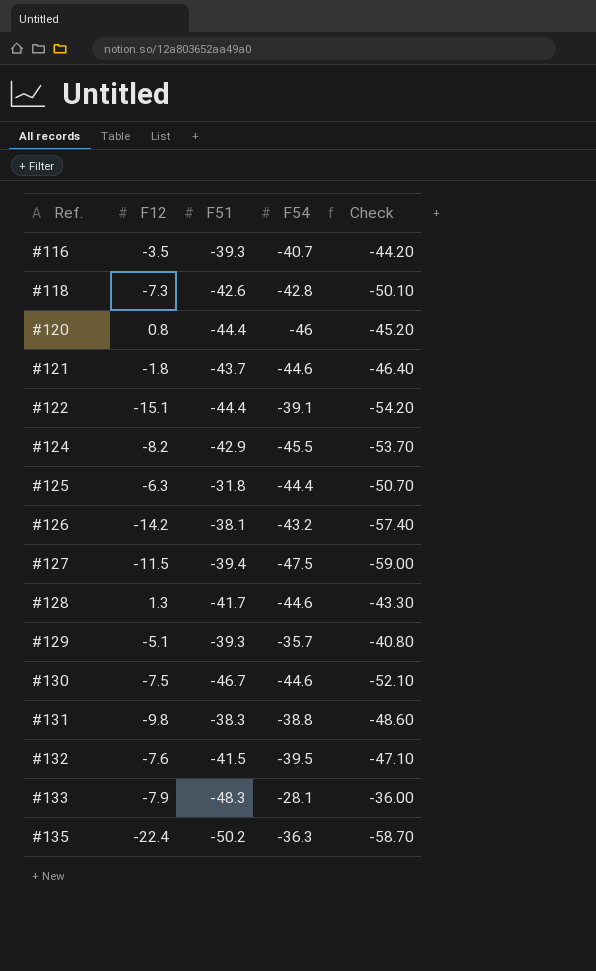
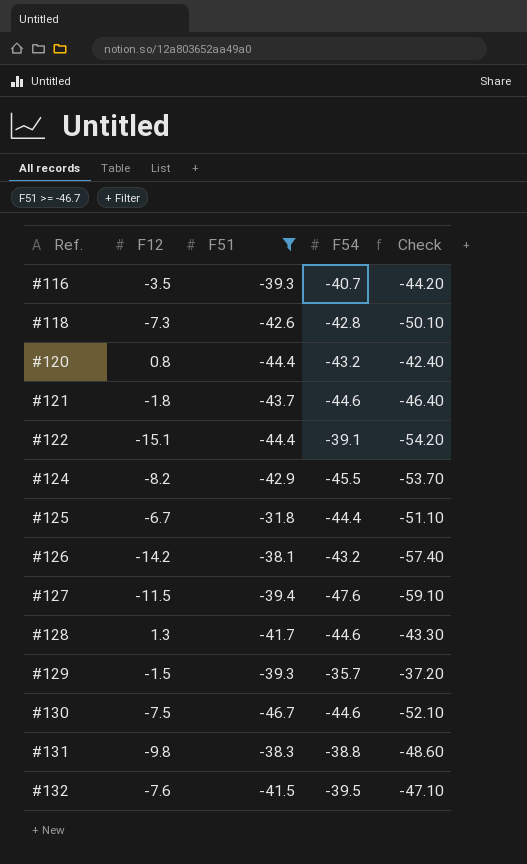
filter: none -> F51 >= -46.7
#120 | F54: -46 -> -43.2
#120 | Check: -45.20 -> -42.40
#125 | F12: -6.3 -> -6.7
#125 | Check: -50.70 -> -51.10
#127 | F54: -47.5 -> -47.6
#127 | Check: -59.00 -> -59.10
#129 | F12: -5.1 -> -1.5
#129 | Check: -40.80 -> -37.20

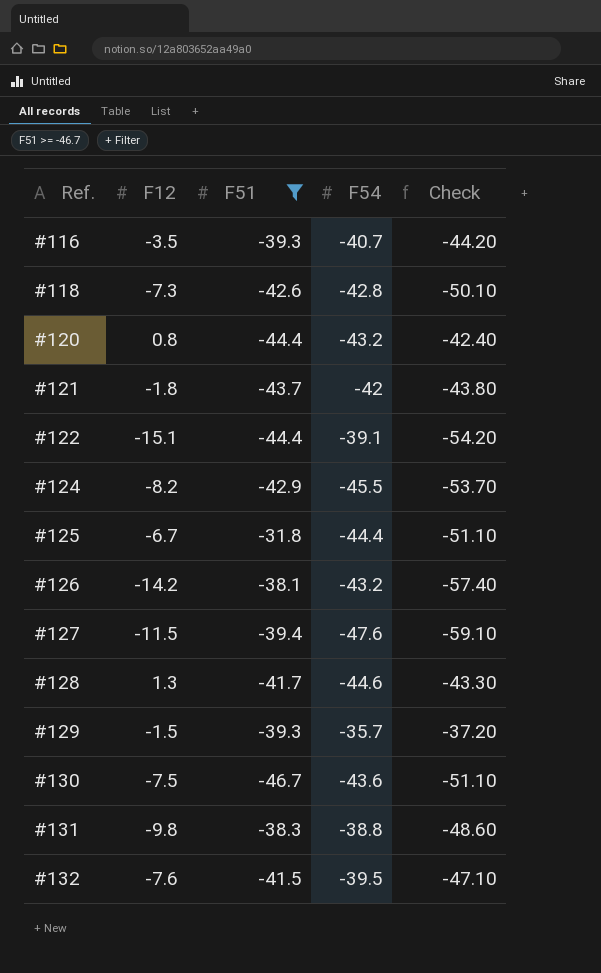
#121 | F54: -44.6 -> -42
#121 | Check: -46.40 -> -43.80
#130 | F54: -44.6 -> -43.6
#130 | Check: -52.10 -> -51.10

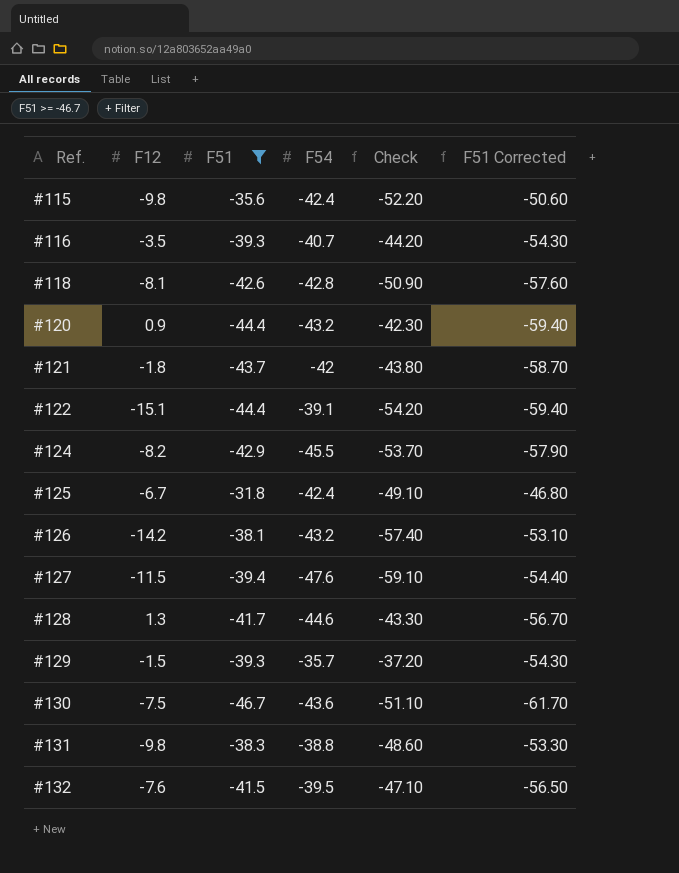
column F51 Corrected | formula: none -> [F51] - 15
row #115: none -> -9.8 | -35.6 | -42.4 | -52.20 | -50.60
#118 | F12: -7.3 -> -8.1
#118 | Check: -50.10 -> -50.90
#120 | F12: 0.8 -> 0.9
#120 | Check: -42.40 -> -42.30
#125 | F54: -44.4 -> -42.4
#125 | Check: -51.10 -> -49.10

